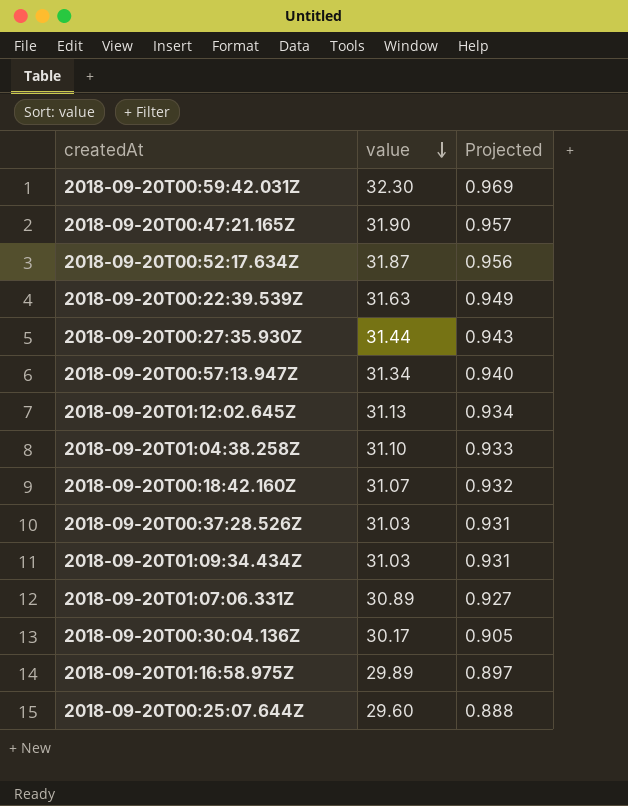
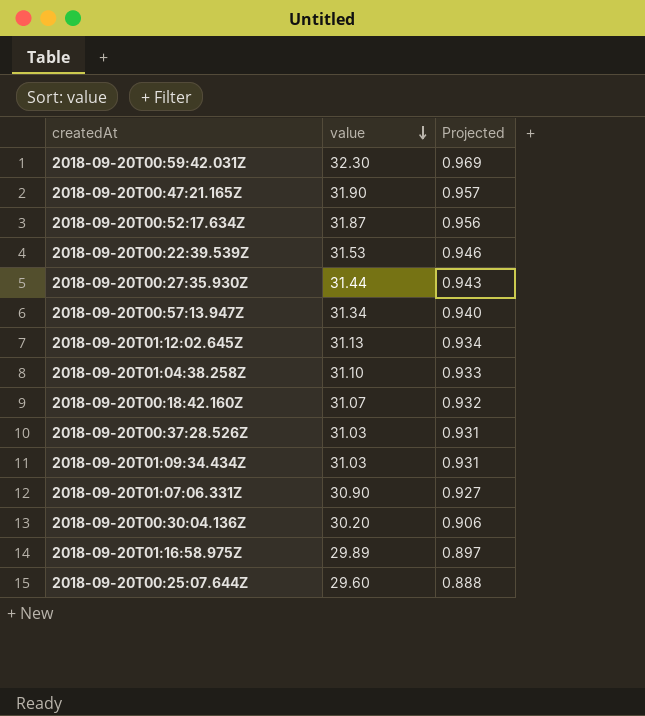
2018-09-20T00:22:39.539Z | value: 31.63 -> 31.53
2018-09-20T00:22:39.539Z | Projected: 0.949 -> 0.946
2018-09-20T01:07:06.331Z | value: 30.89 -> 30.90
2018-09-20T00:30:04.136Z | value: 30.17 -> 30.20
2018-09-20T00:30:04.136Z | Projected: 0.905 -> 0.906

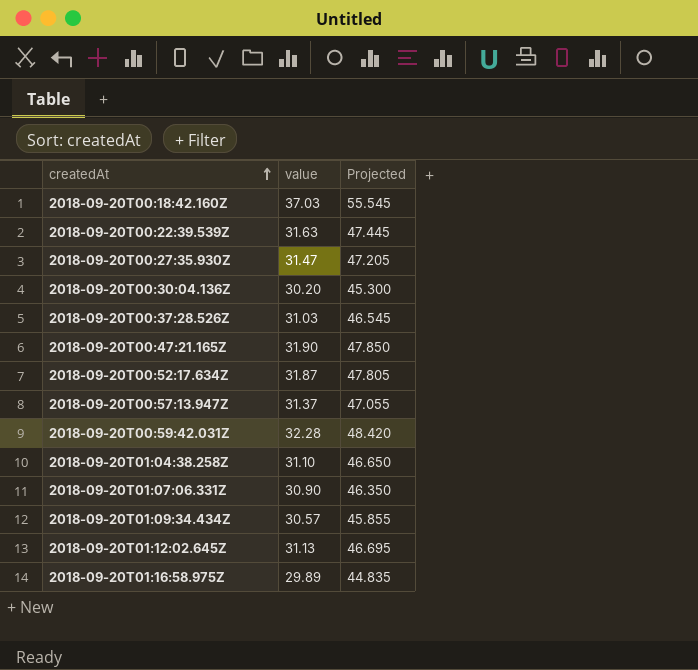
row order: value descending -> createdAt ascending
column Projected | formula: [value] * 0.03 -> [value] * 1.5
row 2018-09-20T00:25:07.644Z: 29.60 | 0.888 -> none
2018-09-20T00:18:42.160Z | value: 31.07 -> 37.03
2018-09-20T00:22:39.539Z | value: 31.53 -> 31.63
2018-09-20T00:27:35.930Z | value: 31.44 -> 31.47
2018-09-20T00:57:13.947Z | value: 31.34 -> 31.37
2018-09-20T00:59:42.031Z | value: 32.30 -> 32.28
2018-09-20T01:09:34.434Z | value: 31.03 -> 30.57

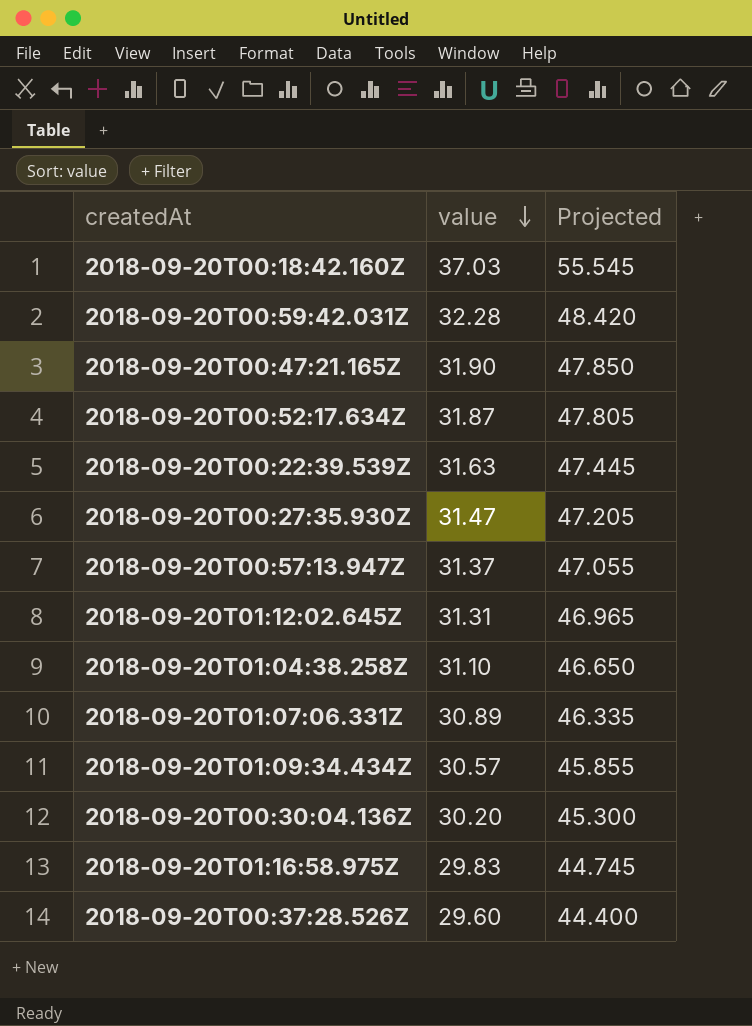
row order: createdAt ascending -> value descending
2018-09-20T01:12:02.645Z | value: 31.13 -> 31.31
2018-09-20T01:12:02.645Z | Projected: 46.695 -> 46.965
2018-09-20T01:07:06.331Z | value: 30.90 -> 30.89
2018-09-20T01:07:06.331Z | Projected: 46.350 -> 46.335
2018-09-20T01:16:58.975Z | value: 29.89 -> 29.83
2018-09-20T01:16:58.975Z | Projected: 44.835 -> 44.745
2018-09-20T00:37:28.526Z | value: 31.03 -> 29.60
2018-09-20T00:37:28.526Z | Projected: 46.545 -> 44.400

